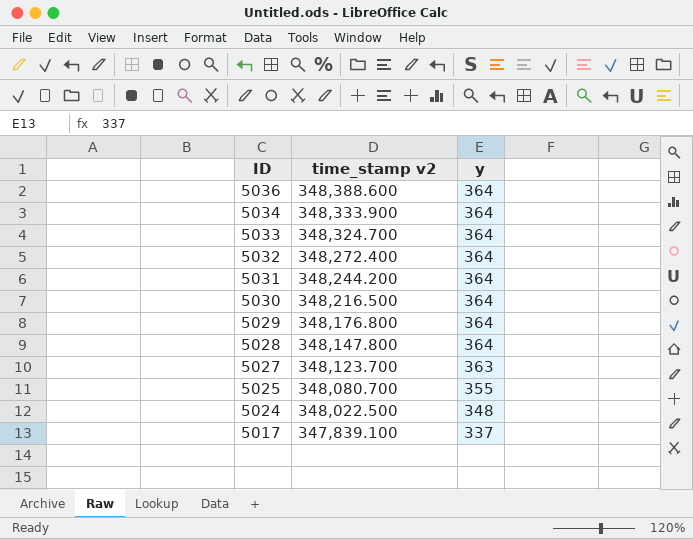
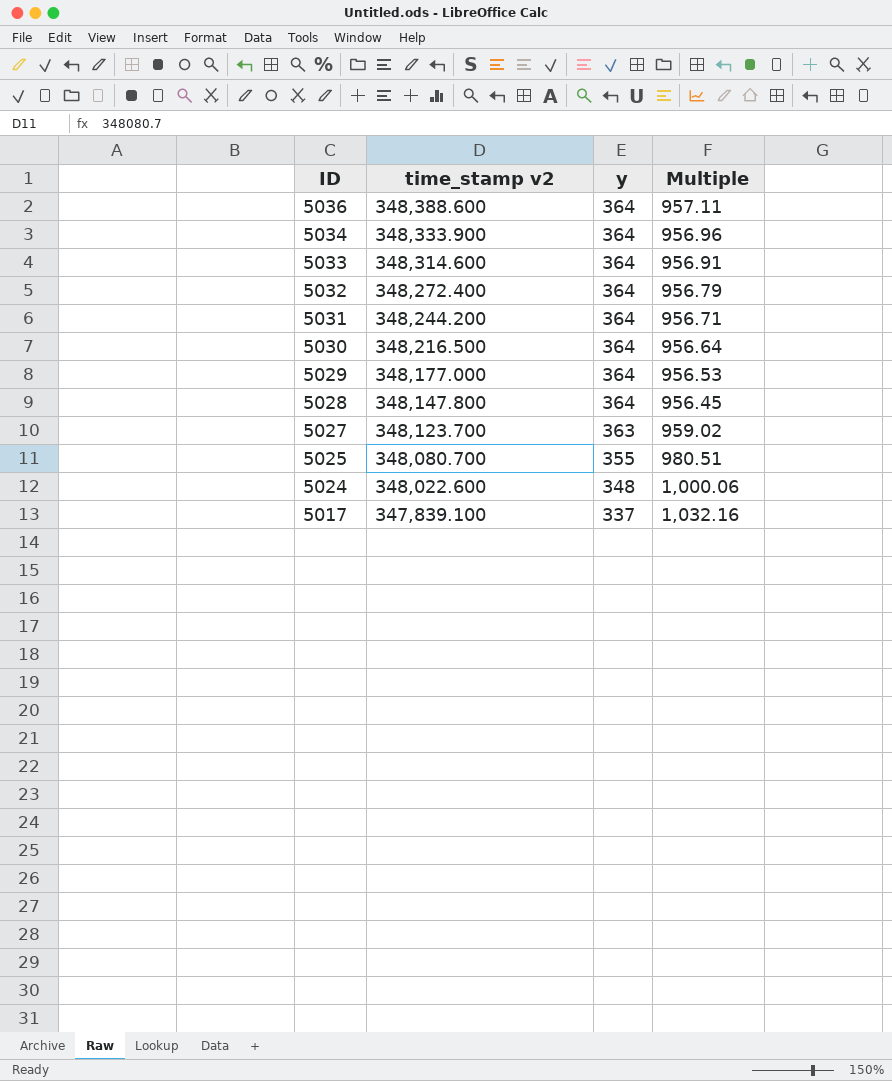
column Multiple | formula: none -> [time_stamp v2] / [y]
5033 | time_stamp v2: 348,324.700 -> 348,314.600
5029 | time_stamp v2: 348,176.800 -> 348,177.000
5024 | time_stamp v2: 348,022.500 -> 348,022.600

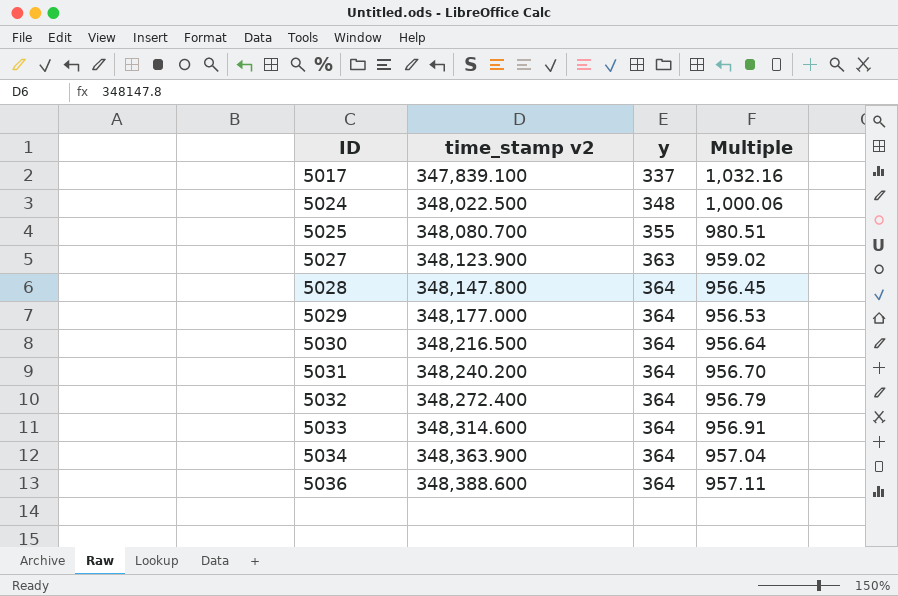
row order: ID descending -> ID ascending
5024 | time_stamp v2: 348,022.600 -> 348,022.500
5027 | time_stamp v2: 348,123.700 -> 348,123.900
5031 | time_stamp v2: 348,244.200 -> 348,240.200
5031 | Multiple: 956.71 -> 956.70
5034 | time_stamp v2: 348,333.900 -> 348,363.900
5034 | Multiple: 956.96 -> 957.04

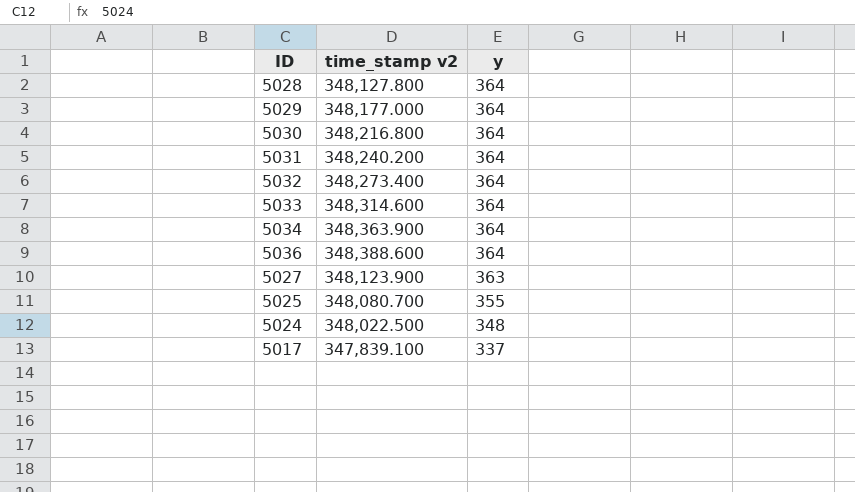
row order: ID ascending -> y descending
column Multiple | formula: [time_stamp v2] / [y] -> none
5028 | time_stamp v2: 348,147.800 -> 348,127.800
5030 | time_stamp v2: 348,216.500 -> 348,216.800
5032 | time_stamp v2: 348,272.400 -> 348,273.400

